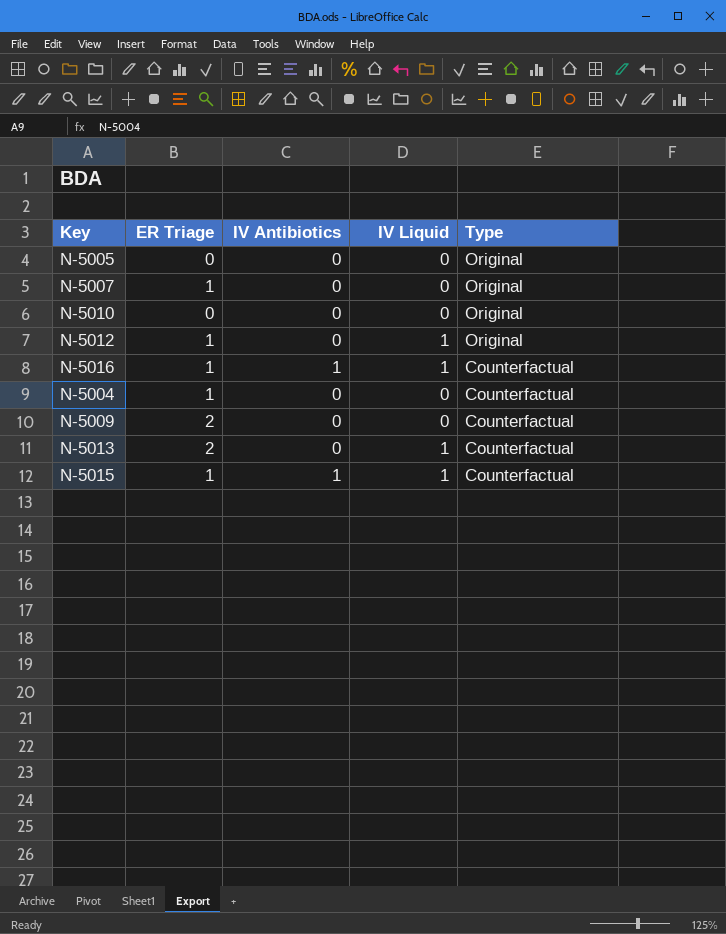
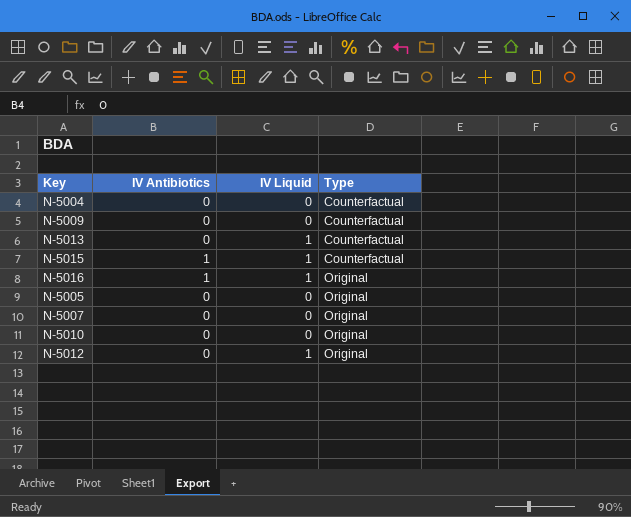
row order: Type descending -> Type ascending
column ER Triage | position: 2 -> none
N-5016 | Type: Counterfactual -> Original

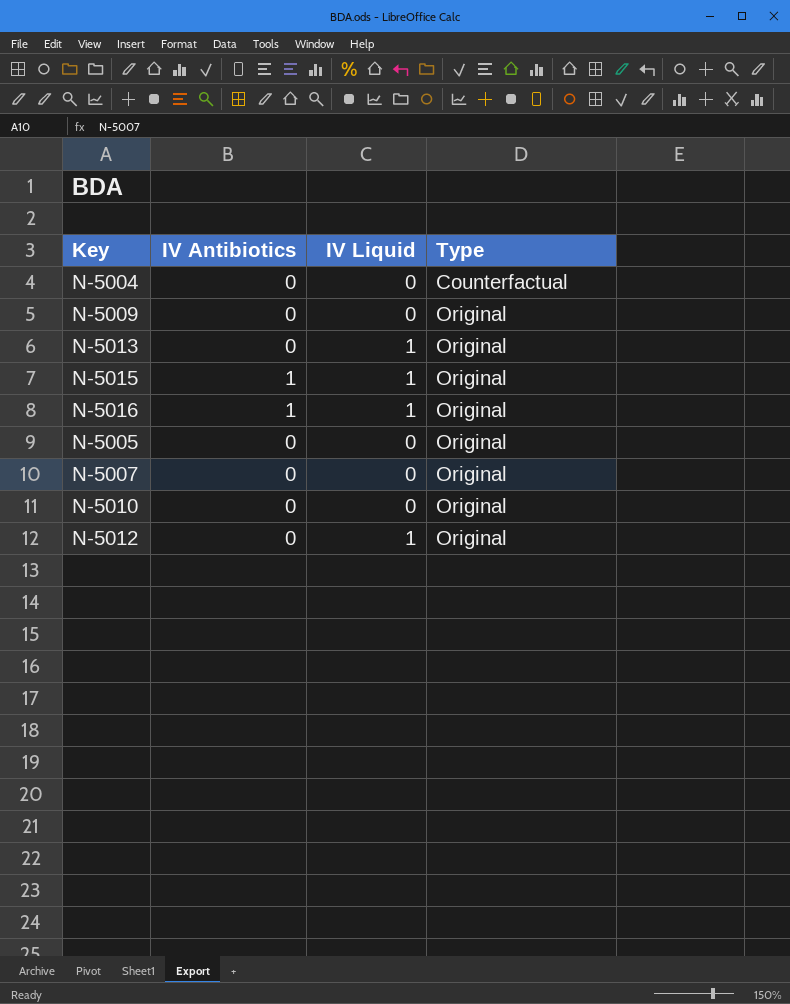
N-5009 | Type: Counterfactual -> Original
N-5013 | Type: Counterfactual -> Original
N-5015 | Type: Counterfactual -> Original

